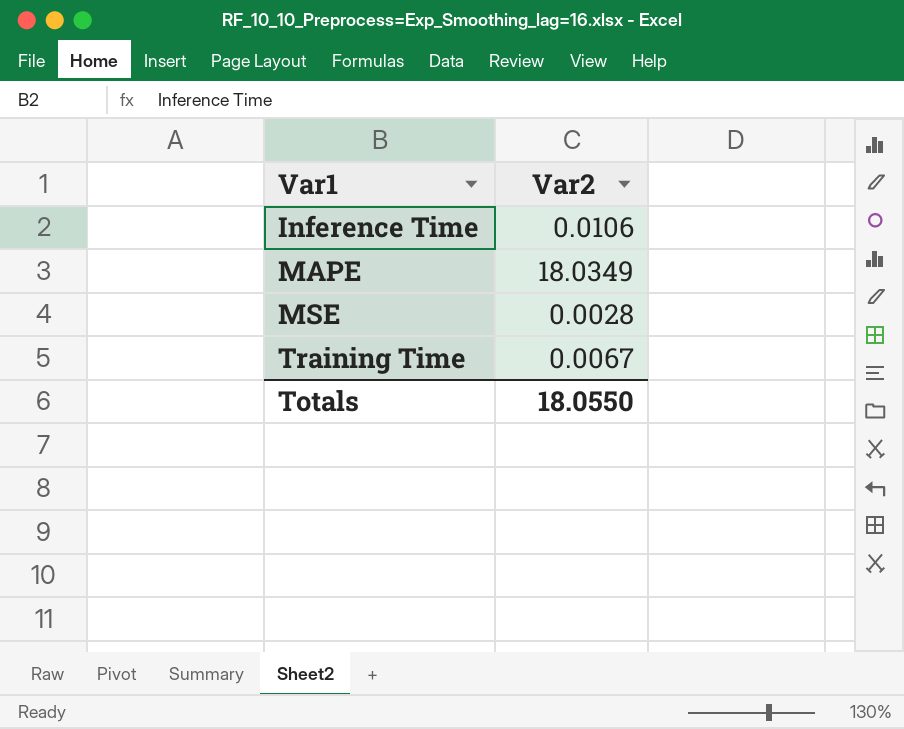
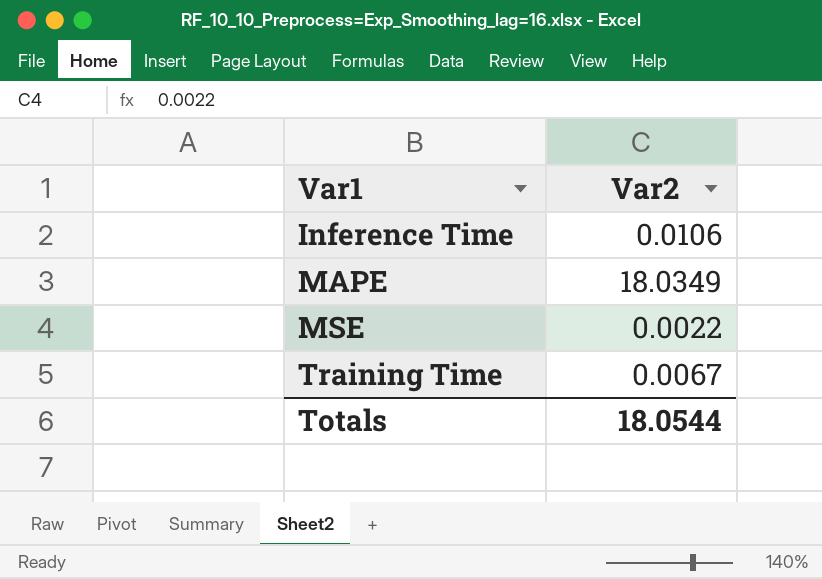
MSE | Var2: 0.0028 -> 0.0022
Totals | Var2: 18.0550 -> 18.0544

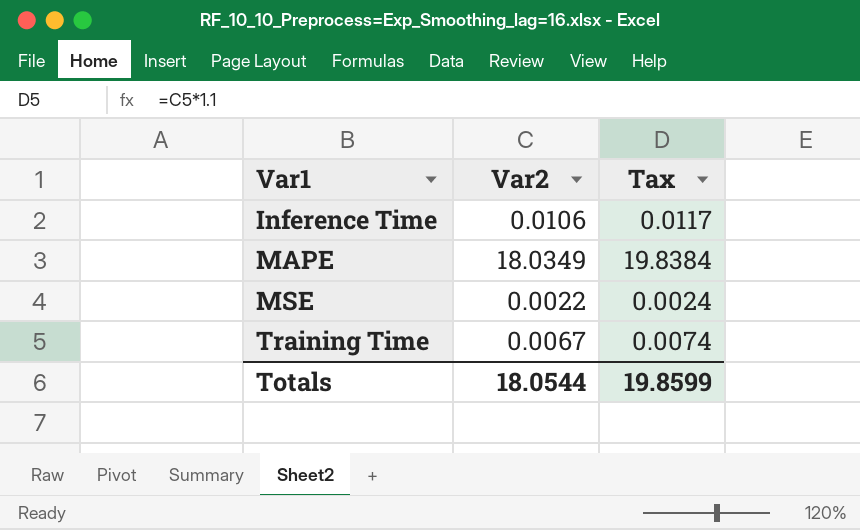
column Tax | formula: none -> [Var2] * 1.1

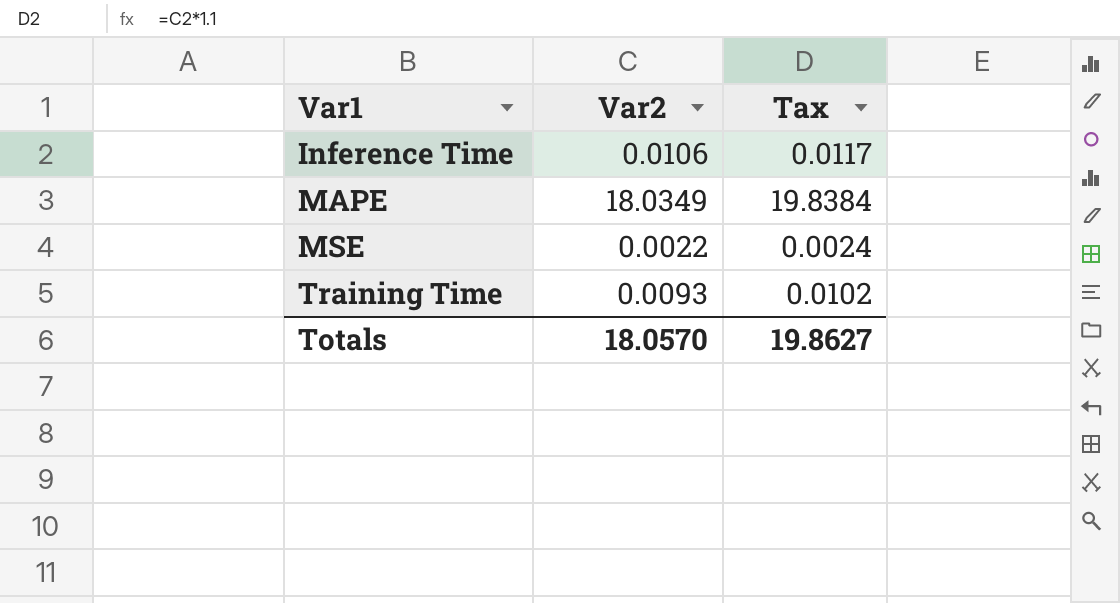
Training Time | Var2: 0.0067 -> 0.0093
Training Time | Tax: 0.0074 -> 0.0102
Totals | Var2: 18.0544 -> 18.0570
Totals | Tax: 19.8599 -> 19.8627

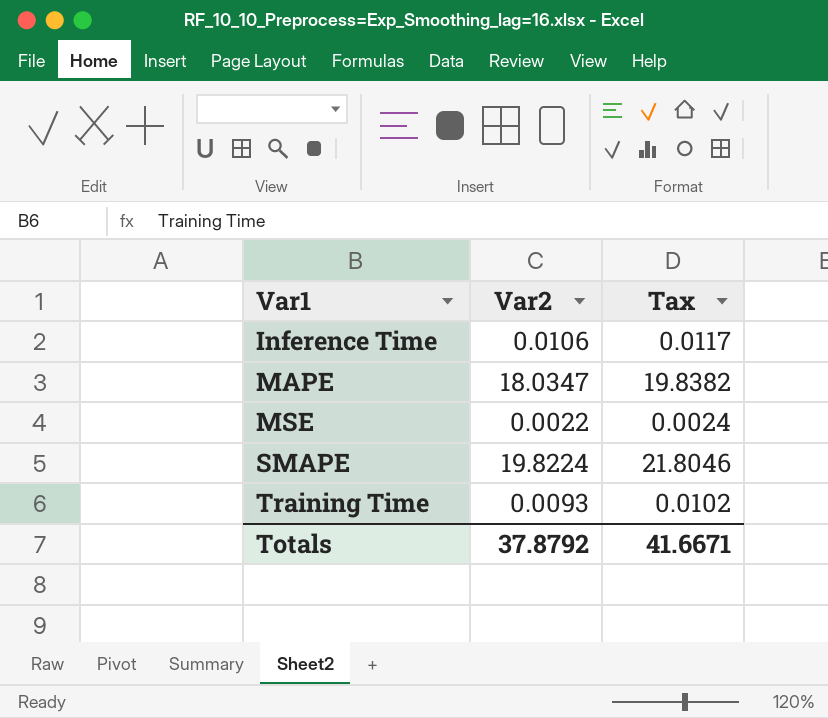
MAPE | Var2: 18.0349 -> 18.0347
MAPE | Tax: 19.8384 -> 19.8382
row SMAPE: none -> 19.8224 | 21.8046
Totals | Var2: 18.0570 -> 37.8792
Totals | Tax: 19.8627 -> 41.6671

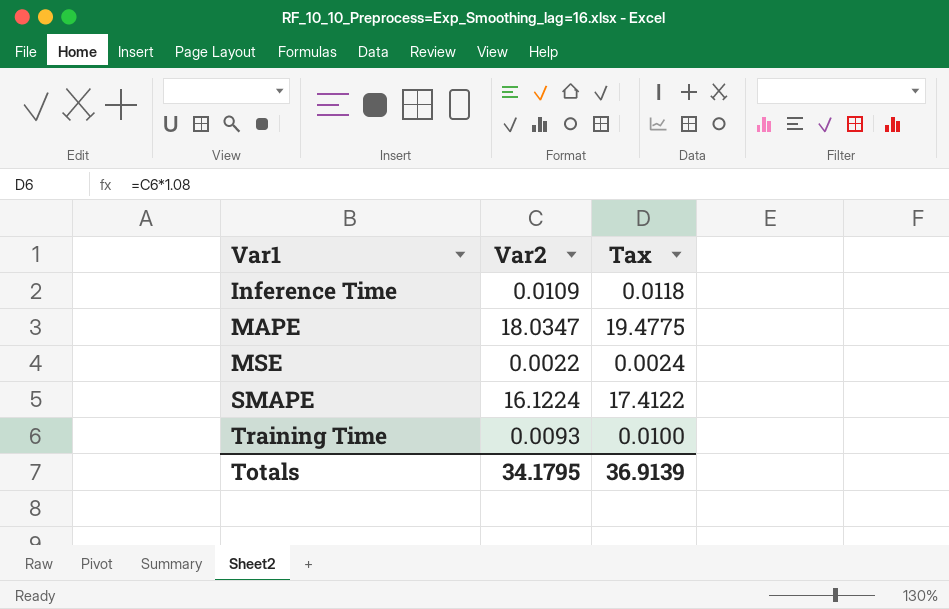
column Tax | formula: [Var2] * 1.1 -> [Var2] * 1.08
Inference Time | Var2: 0.0106 -> 0.0109
SMAPE | Var2: 19.8224 -> 16.1224
Totals | Var2: 37.8792 -> 34.1795
Totals | Tax: 41.6671 -> 36.9139

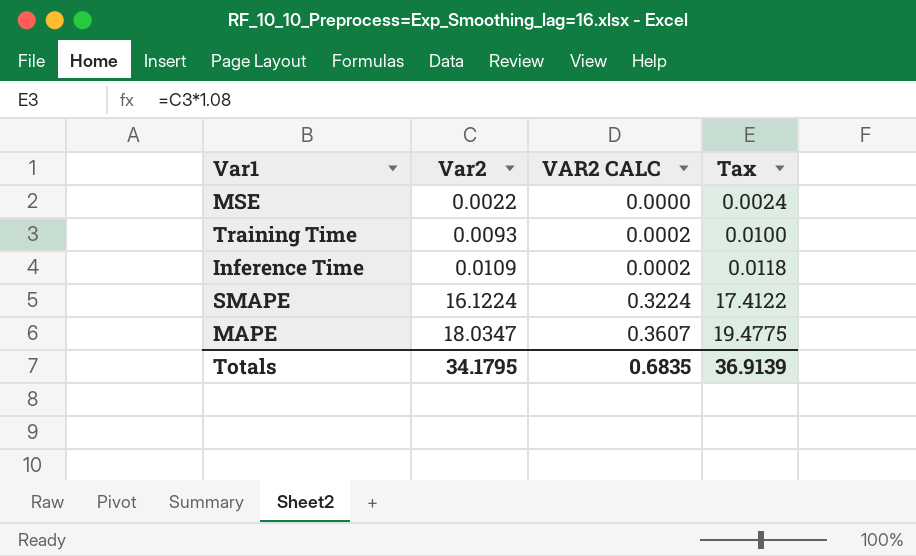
row order: Var1 ascending -> Var2 ascending
column VAR2 CALC | formula: none -> [Var2] * 0.02

